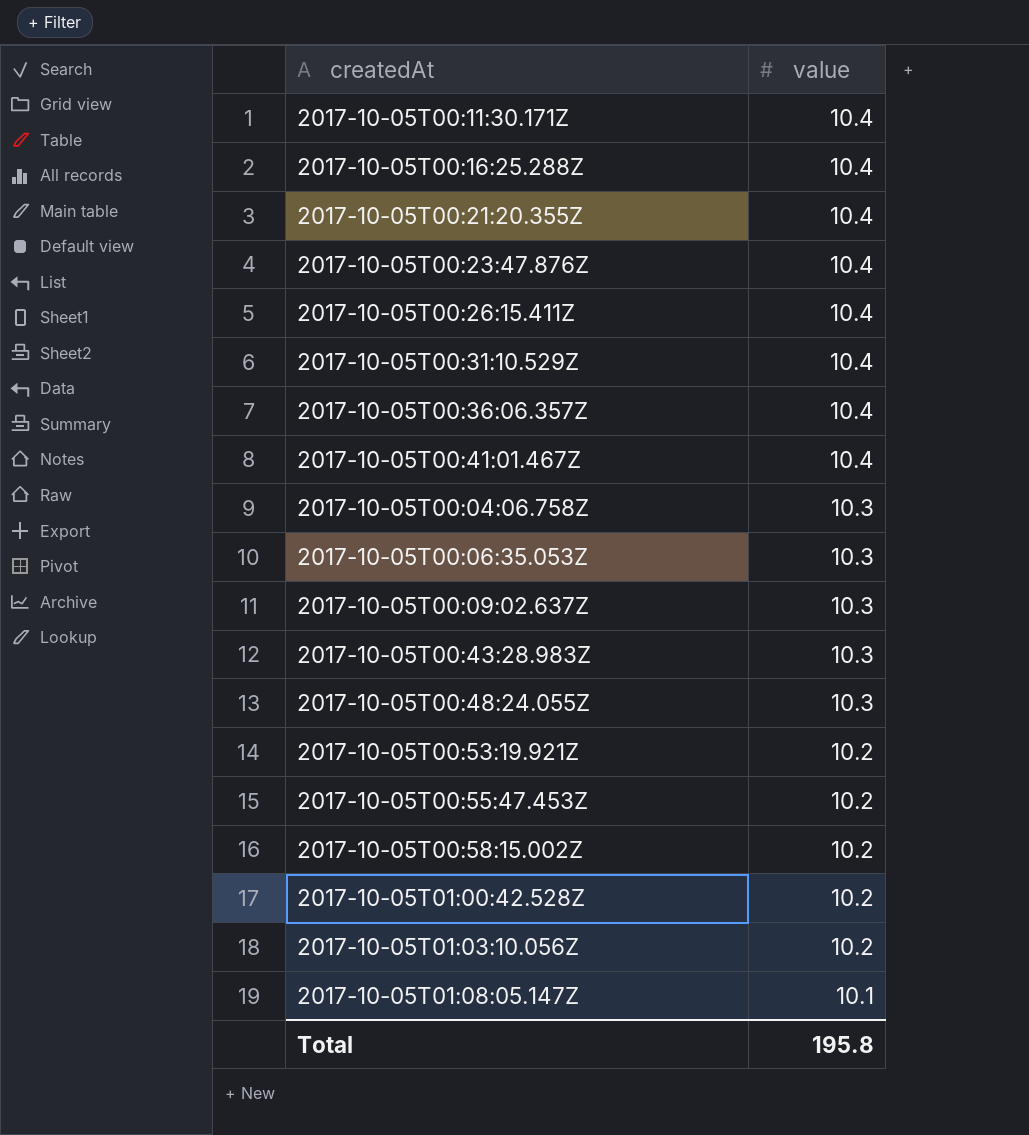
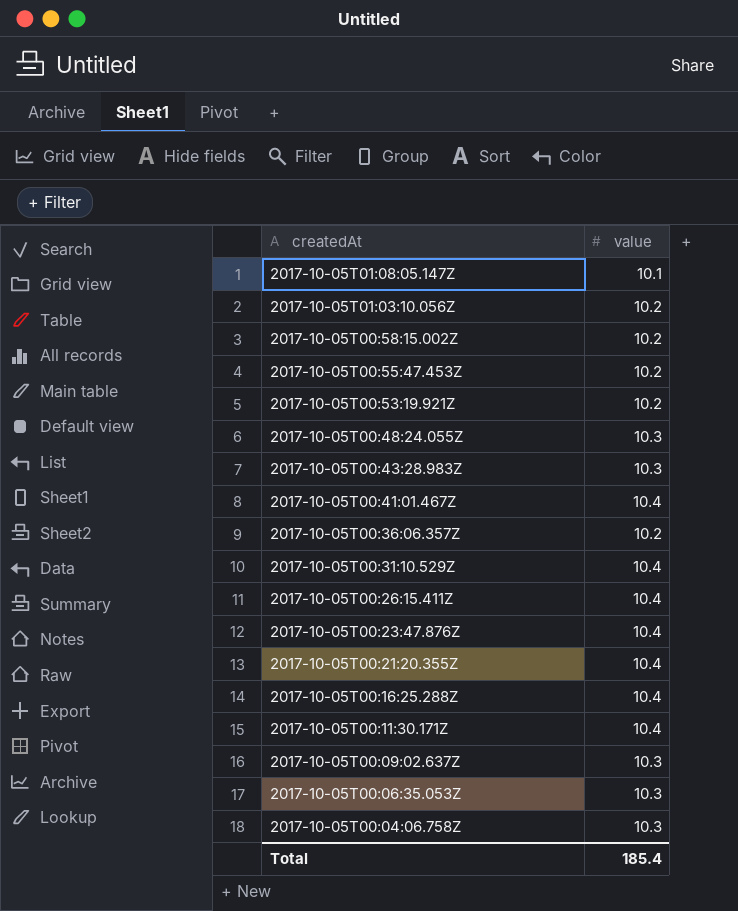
row order: value descending -> createdAt descending
row 2017-10-05T01:00:42.528Z: 10.2 -> none
2017-10-05T00:36:06.357Z | value: 10.4 -> 10.2
Total | value: 195.8 -> 185.4

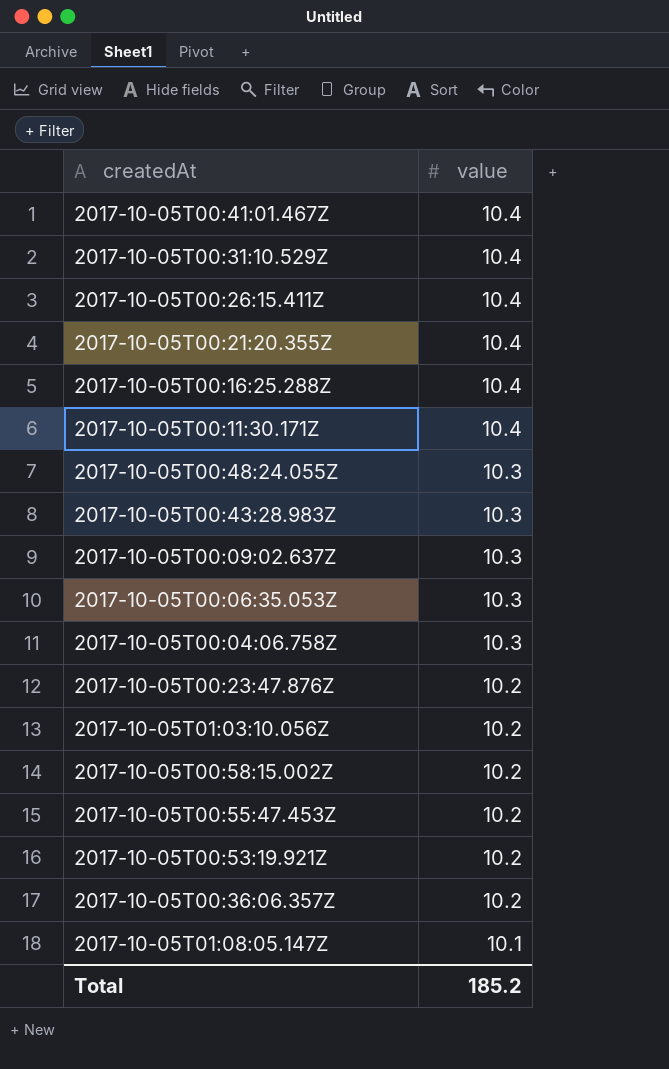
row order: createdAt descending -> value descending
2017-10-05T00:23:47.876Z | value: 10.4 -> 10.2
Total | value: 185.4 -> 185.2

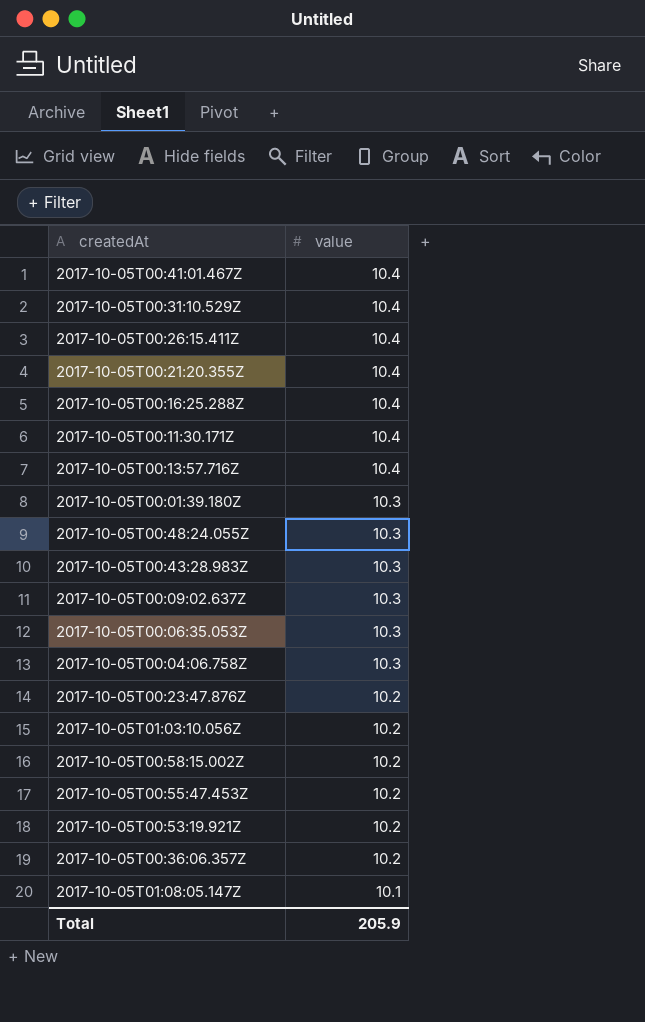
row 2017-10-05T00:13:57.716Z: none -> 10.4
row 2017-10-05T00:01:39.180Z: none -> 10.3
Total | value: 185.2 -> 205.9

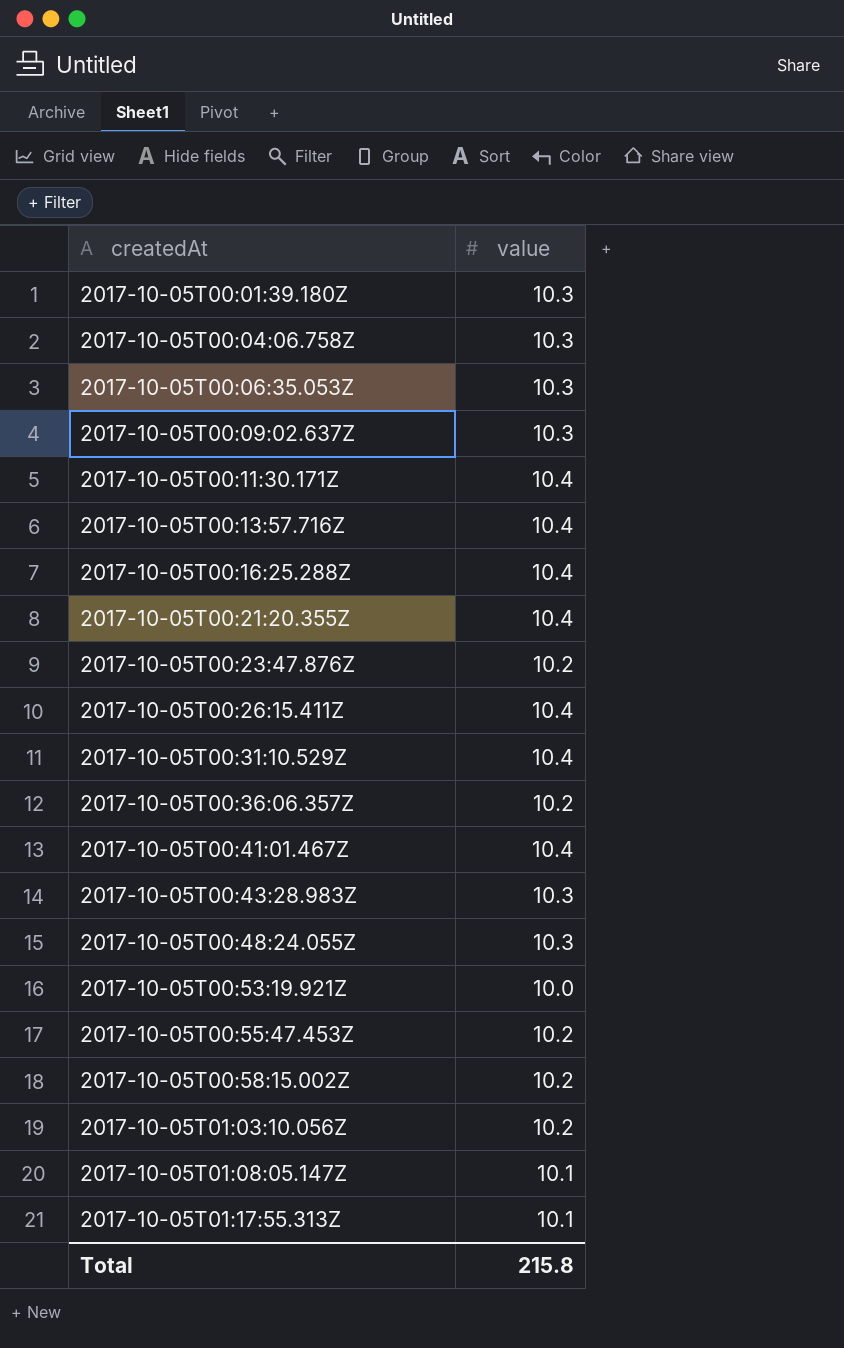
row order: value descending -> createdAt ascending
2017-10-05T00:53:19.921Z | value: 10.2 -> 10.0
row 2017-10-05T01:17:55.313Z: none -> 10.1
Total | value: 205.9 -> 215.8

